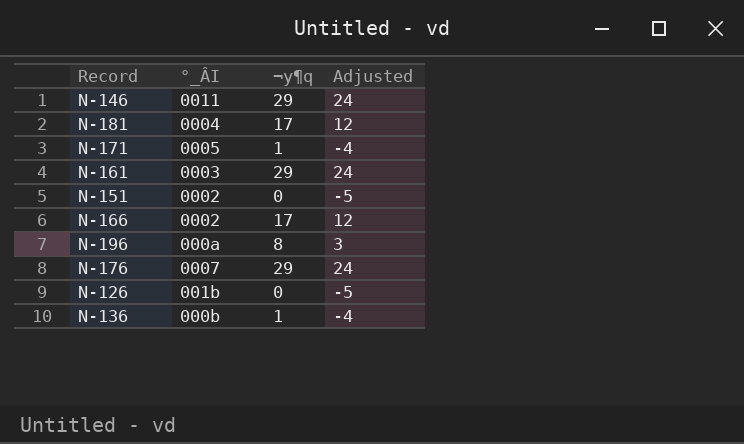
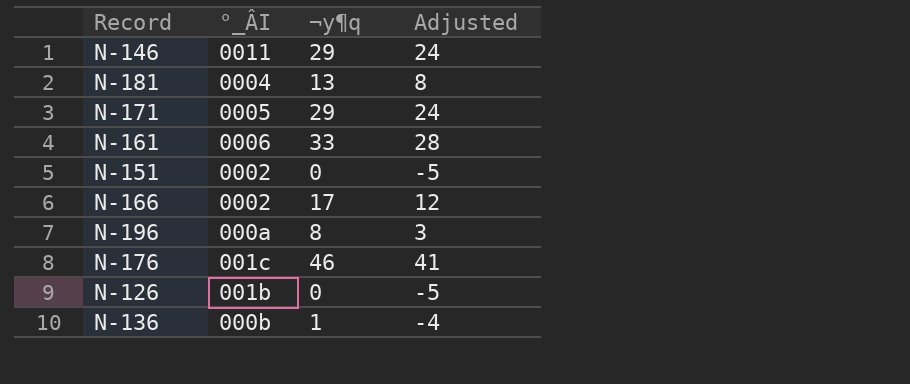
N-181 | ¬y¶q: 17 -> 13
N-181 | Adjusted: 12 -> 8
N-171 | ¬y¶q: 1 -> 29
N-171 | Adjusted: -4 -> 24
N-161 | °_ÂI: 0003 -> 0006
N-161 | ¬y¶q: 29 -> 33
N-161 | Adjusted: 24 -> 28
N-176 | °_ÂI: 0007 -> 001c
N-176 | ¬y¶q: 29 -> 46
N-176 | Adjusted: 24 -> 41

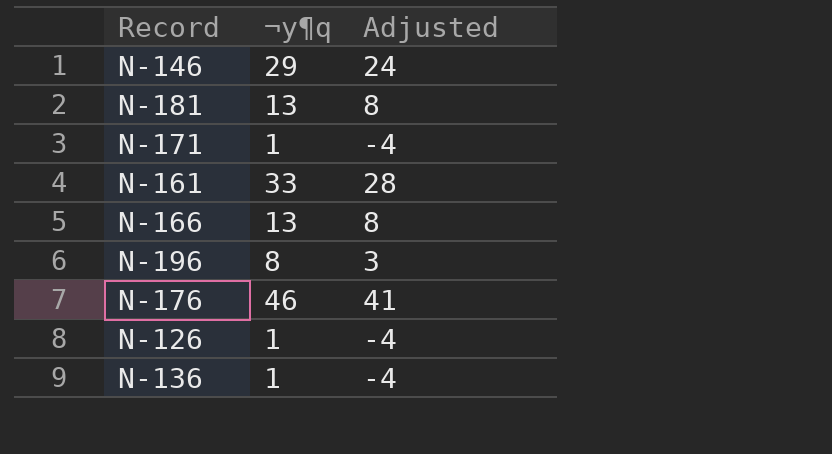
column °_ÂI | position: 2 -> none
row N-151: 0002 | 0 | -5 -> none
N-171 | ¬y¶q: 29 -> 1
N-171 | Adjusted: 24 -> -4
N-166 | ¬y¶q: 17 -> 13
N-166 | Adjusted: 12 -> 8
N-126 | ¬y¶q: 0 -> 1
N-126 | Adjusted: -5 -> -4

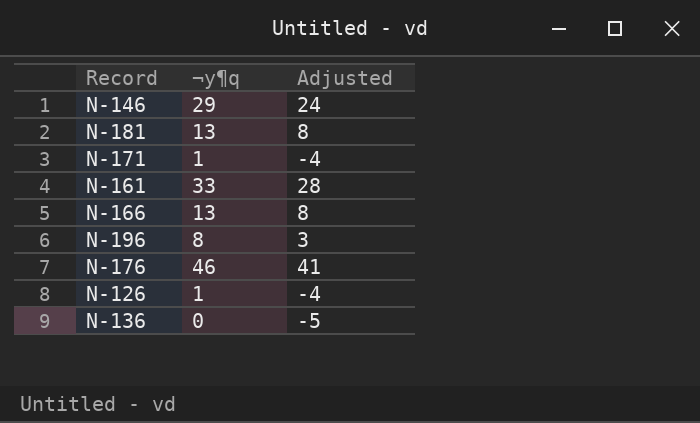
N-136 | ¬y¶q: 1 -> 0
N-136 | Adjusted: -4 -> -5

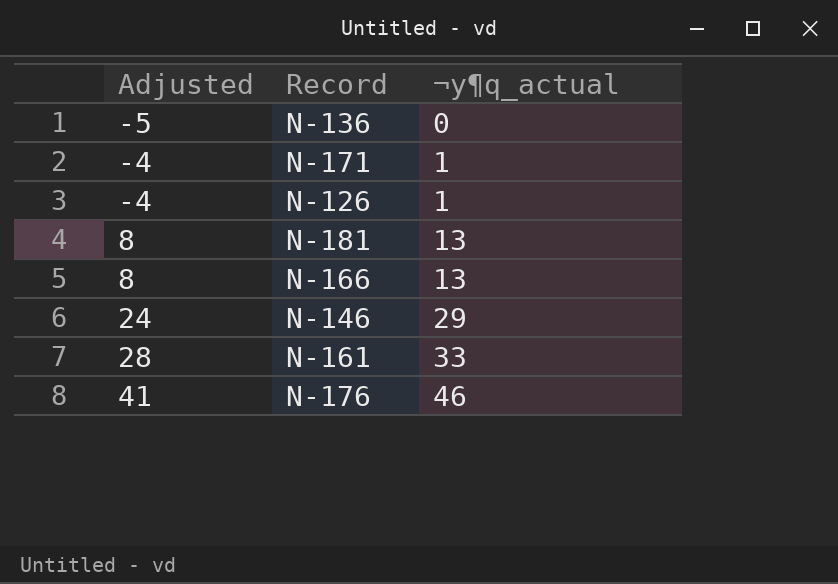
row order: none -> Adjusted ascending
column Adjusted | position: 3 -> 1
column name: ¬y¶q -> ¬y¶q_actual
row N-196: 8 | 3 -> none

